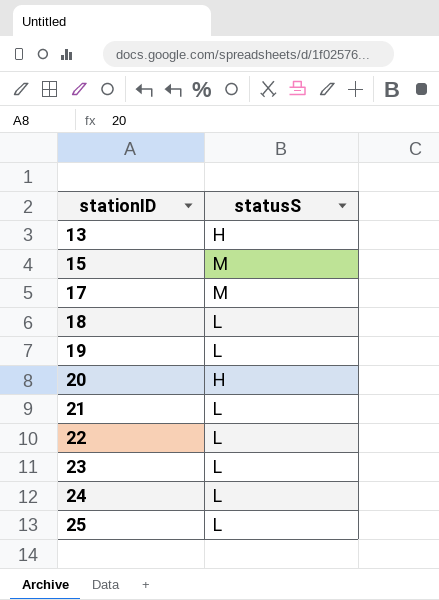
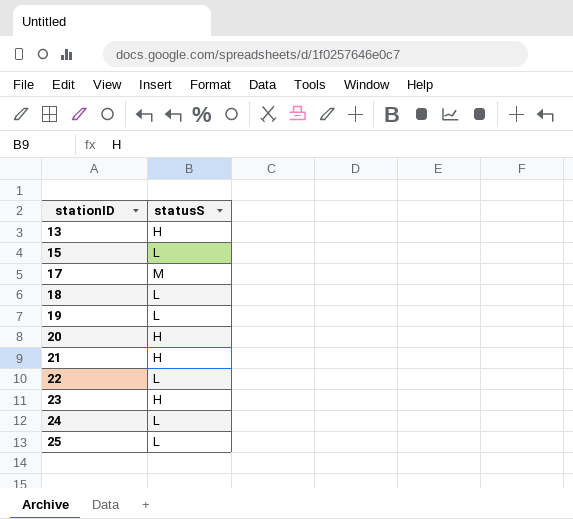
15 | statusS: M -> L
21 | statusS: L -> H
23 | statusS: L -> H

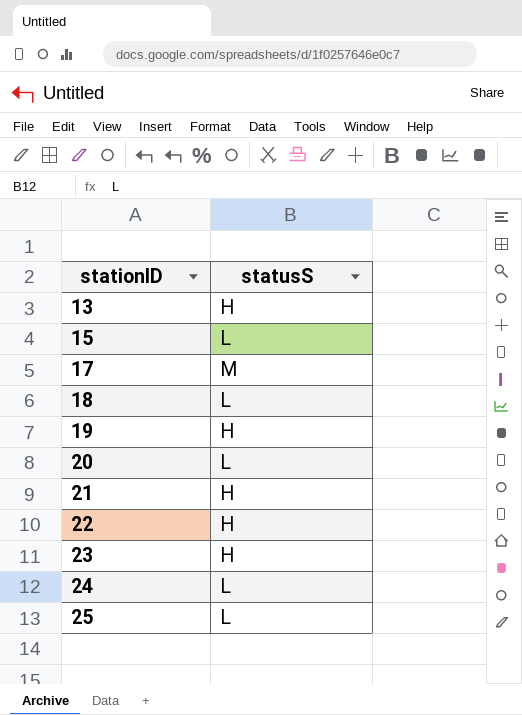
19 | statusS: L -> H
20 | statusS: H -> L
22 | statusS: L -> H

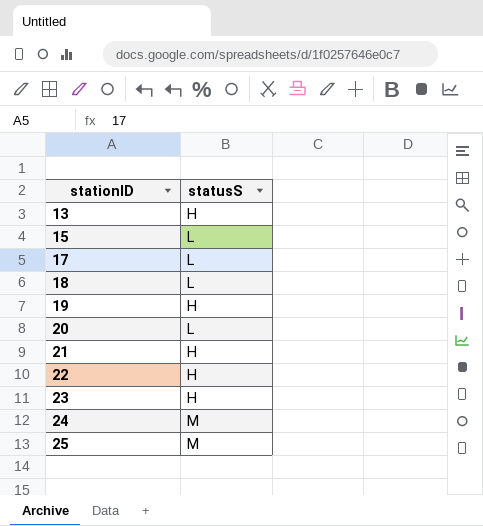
17 | statusS: M -> L
24 | statusS: L -> M
25 | statusS: L -> M

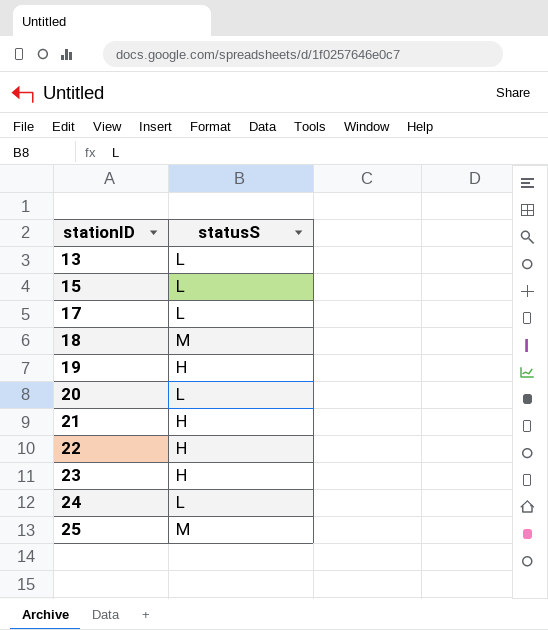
13 | statusS: H -> L
18 | statusS: L -> M
24 | statusS: M -> L

